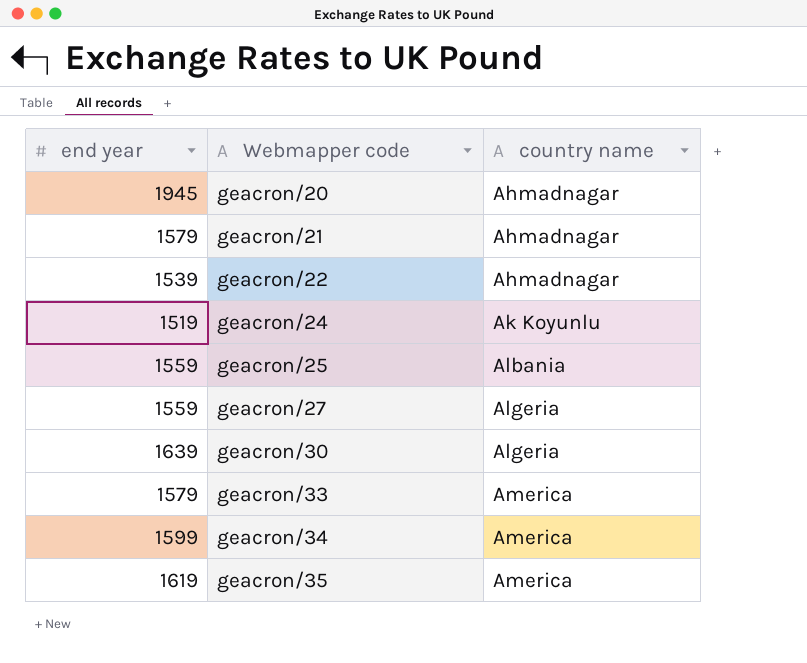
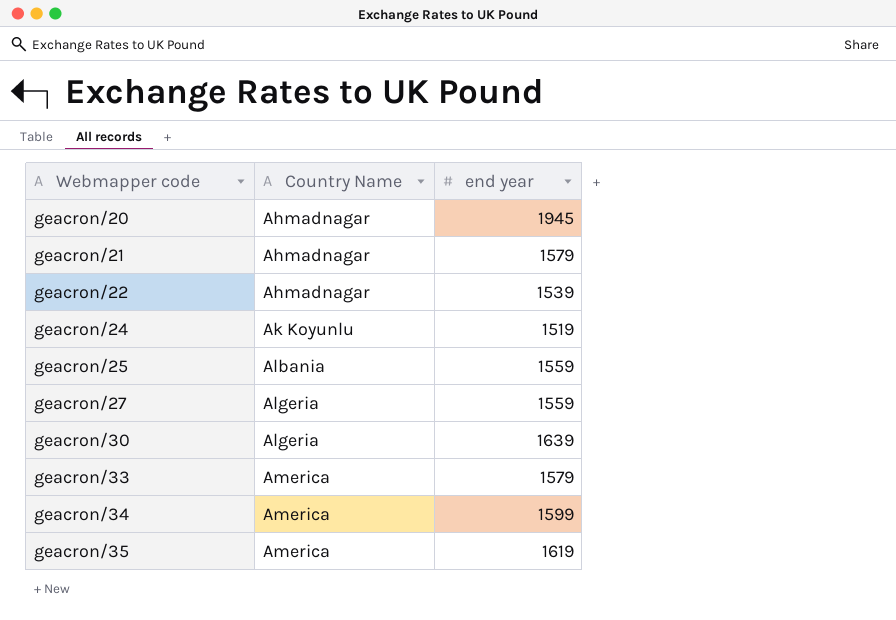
column name: country name -> Country Name
column end year | position: 1 -> 3

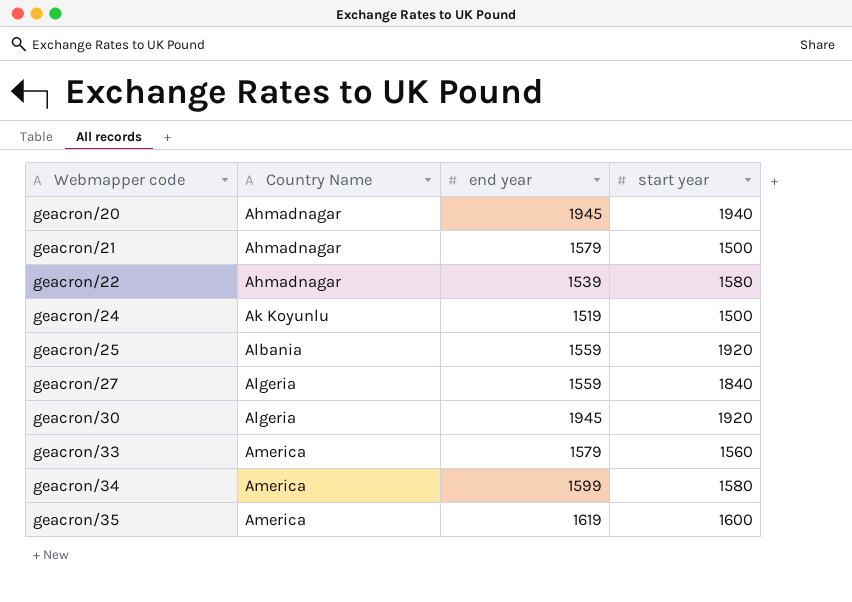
column start year | position: none -> 4
geacron/30 | end year: 1639 -> 1945

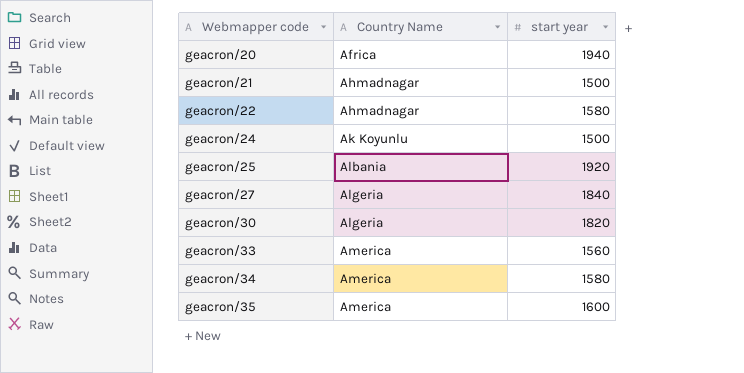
column end year | position: 3 -> none
geacron/20 | Country Name: Ahmadnagar -> Africa
geacron/30 | start year: 1920 -> 1820

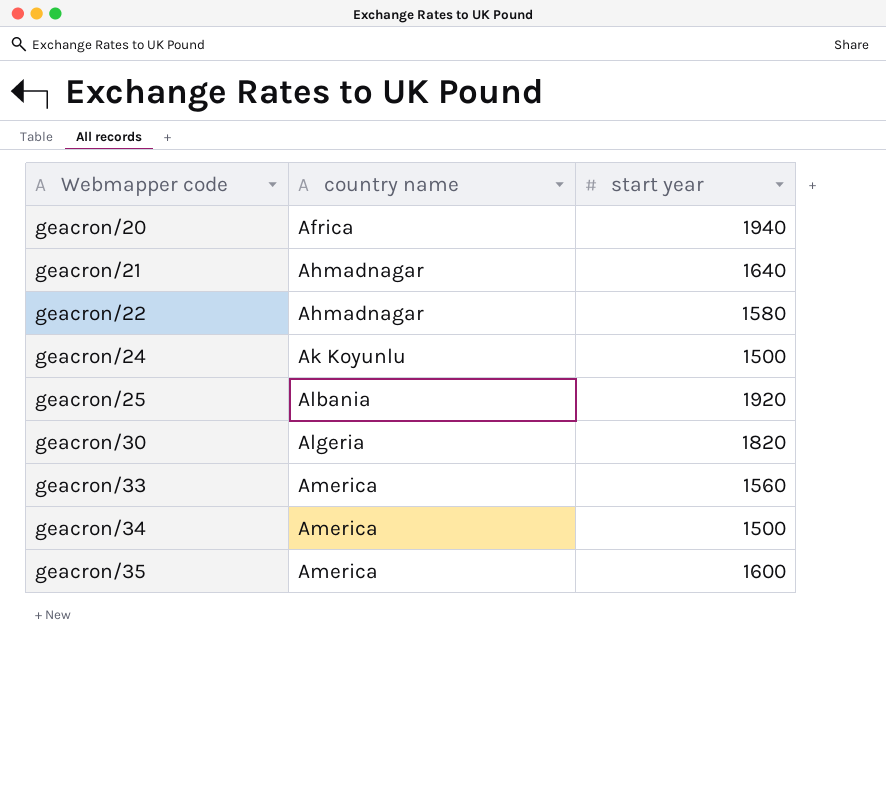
column name: Country Name -> country name
row geacron/27: Algeria | 1840 -> none
geacron/21 | start year: 1500 -> 1640
geacron/34 | start year: 1580 -> 1500

